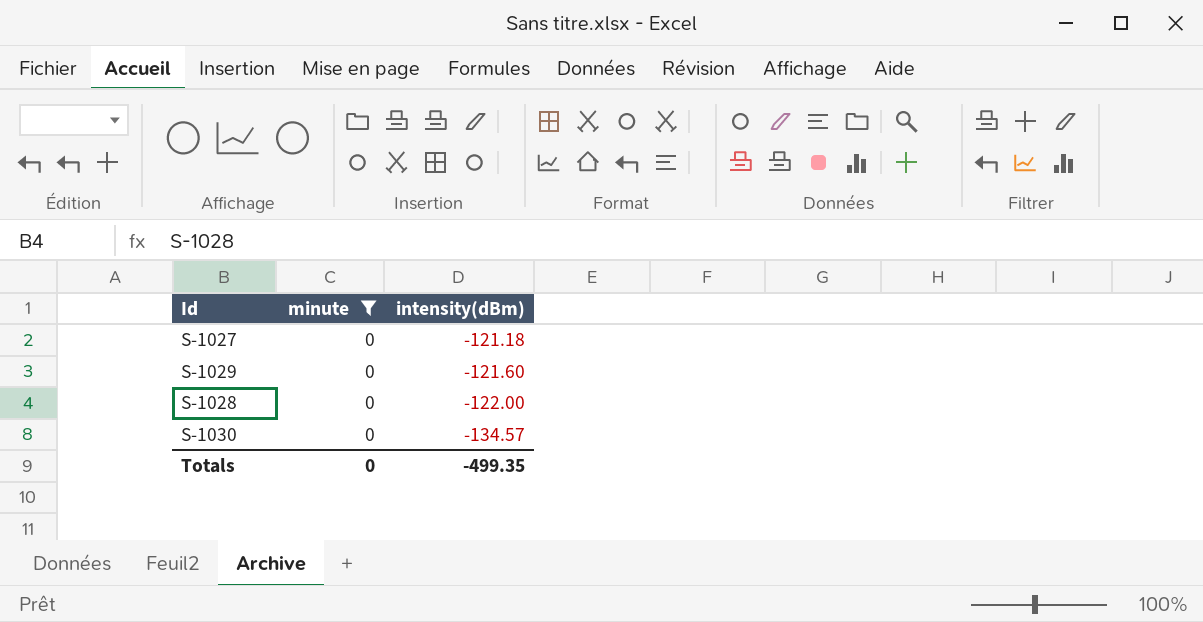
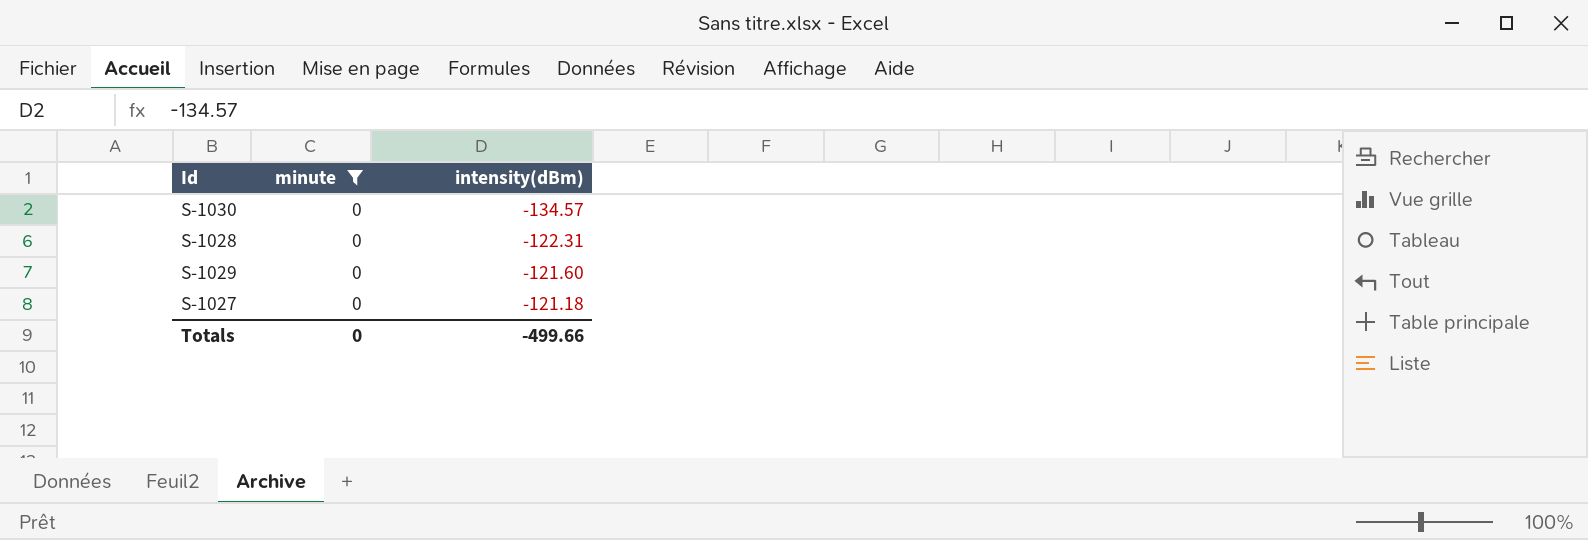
row order: intensity(dBm) descending -> intensity(dBm) ascending
S-1028 | intensity(dBm): -122.00 -> -122.31
Totals | intensity(dBm): -499.35 -> -499.66

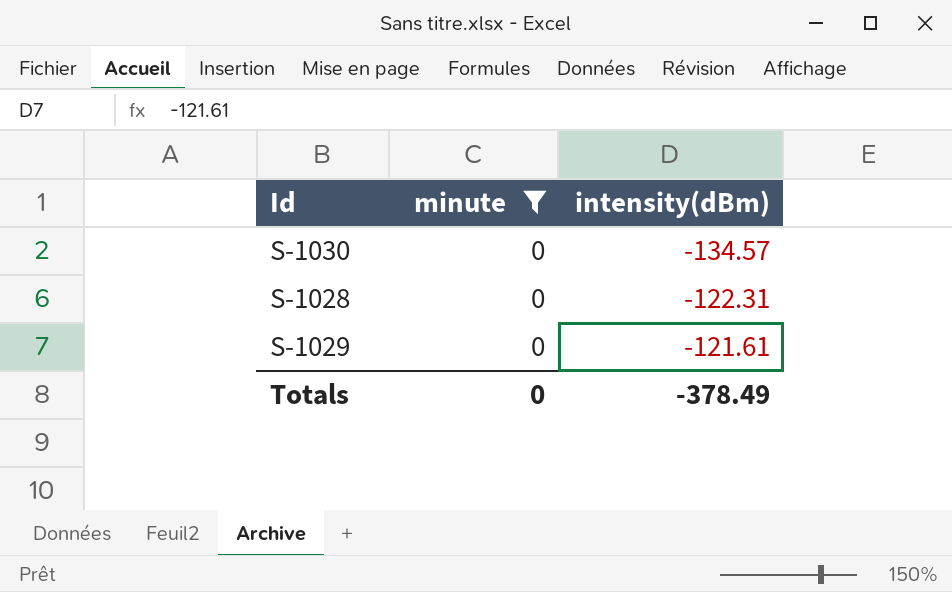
row S-1027: 0 | -121.18 -> none
S-1029 | intensity(dBm): -121.60 -> -121.61
Totals | intensity(dBm): -499.66 -> -378.49

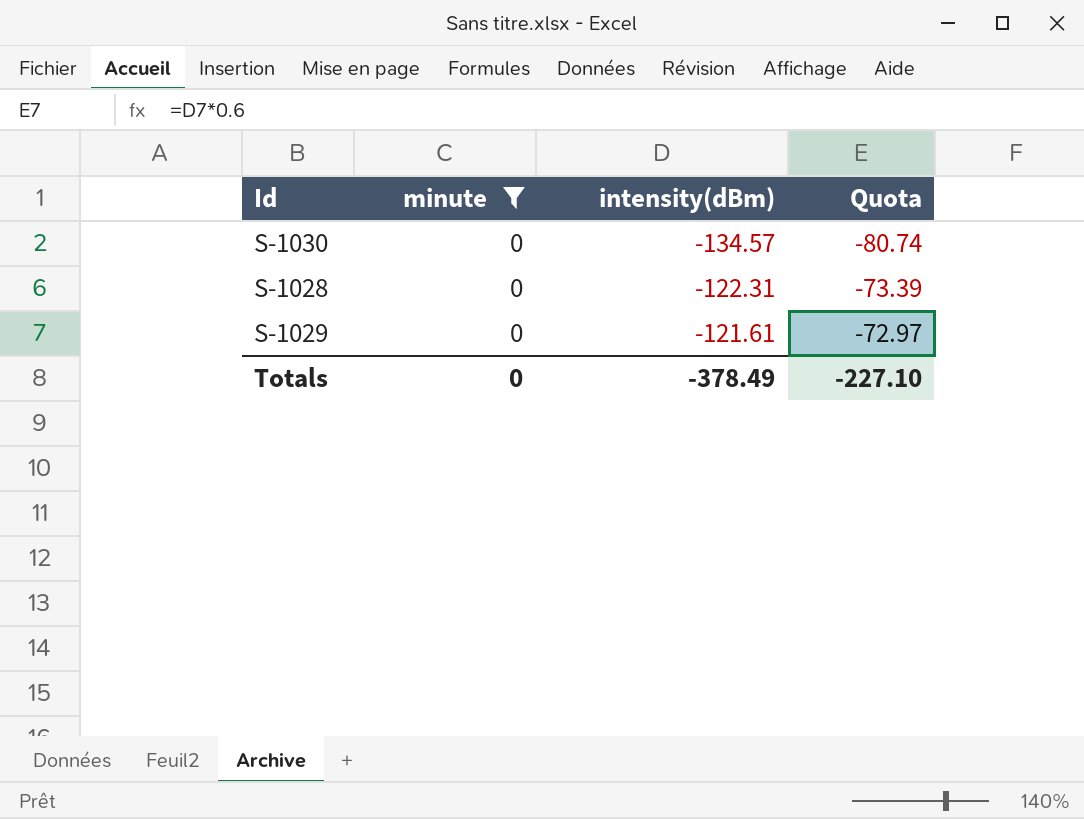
column Quota | formula: none -> [intensity(dBm)] * 0.6

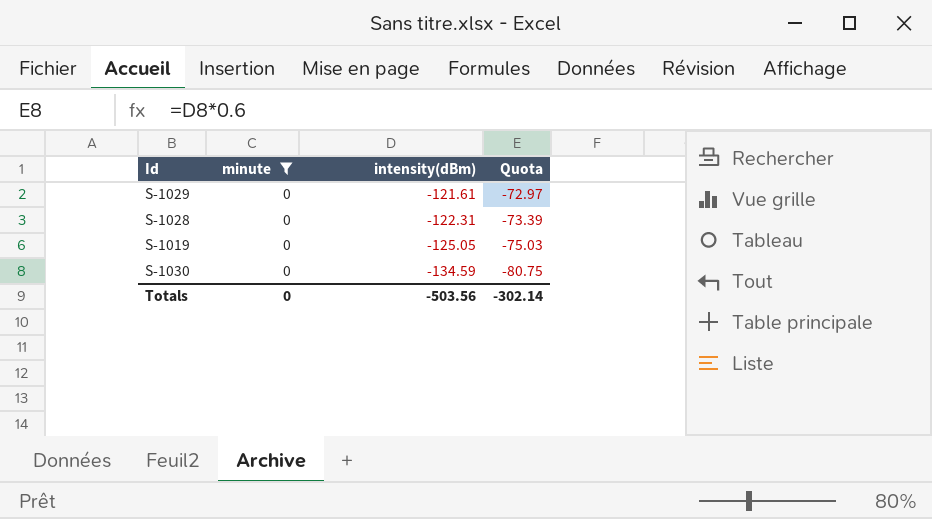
row order: intensity(dBm) ascending -> intensity(dBm) descending
row S-1019: none -> 0 | -125.05 | -75.03
S-1030 | intensity(dBm): -134.57 -> -134.59
S-1030 | Quota: -80.74 -> -80.75
Totals | intensity(dBm): -378.49 -> -503.56
Totals | Quota: -227.10 -> -302.14

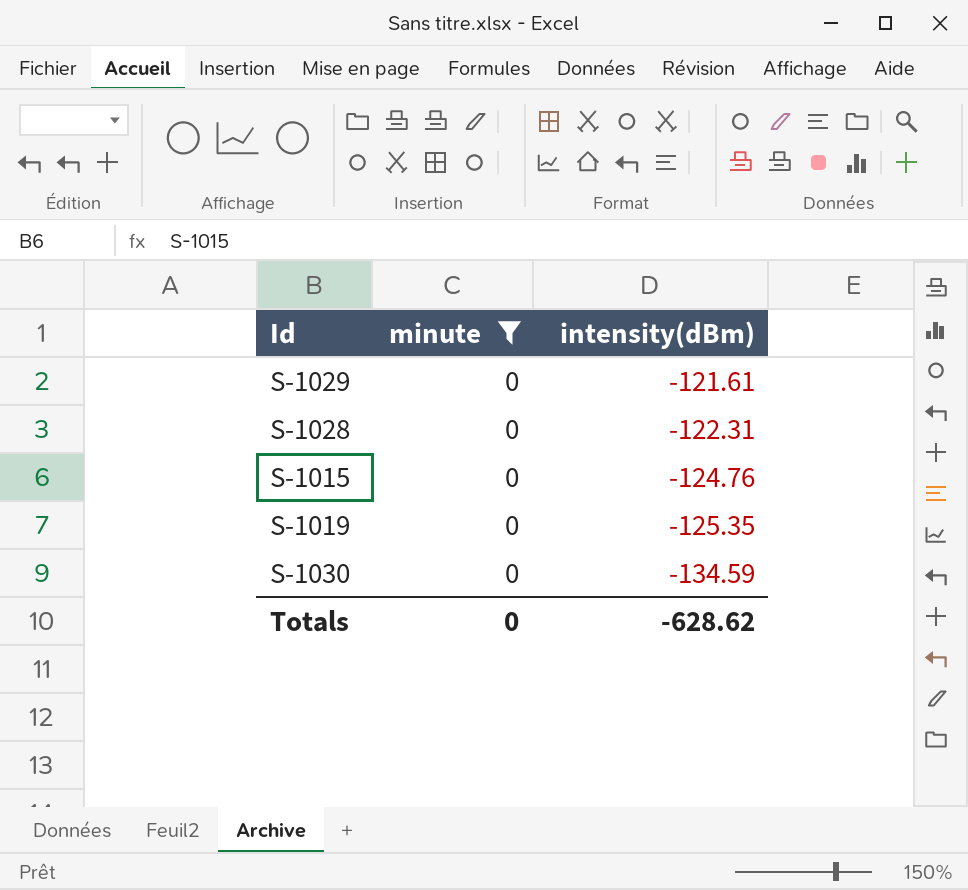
column Quota | formula: [intensity(dBm)] * 0.6 -> none
row S-1015: none -> 0 | -124.76
S-1019 | intensity(dBm): -125.05 -> -125.35
Totals | intensity(dBm): -503.56 -> -628.62

